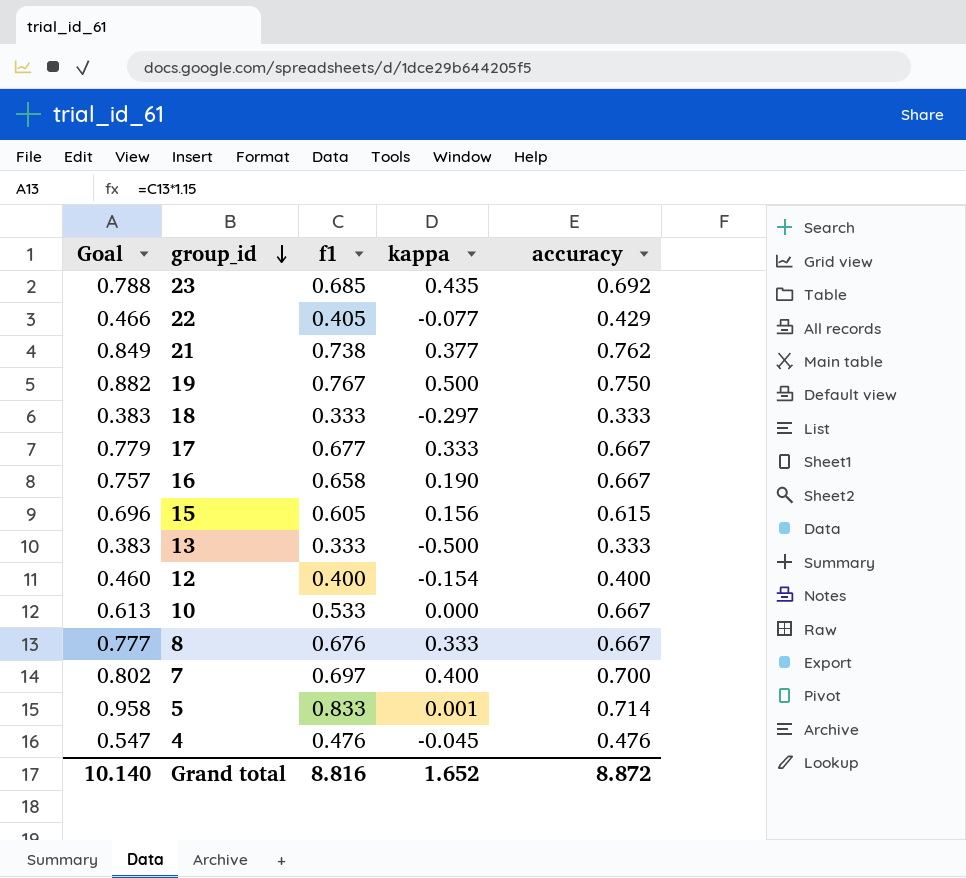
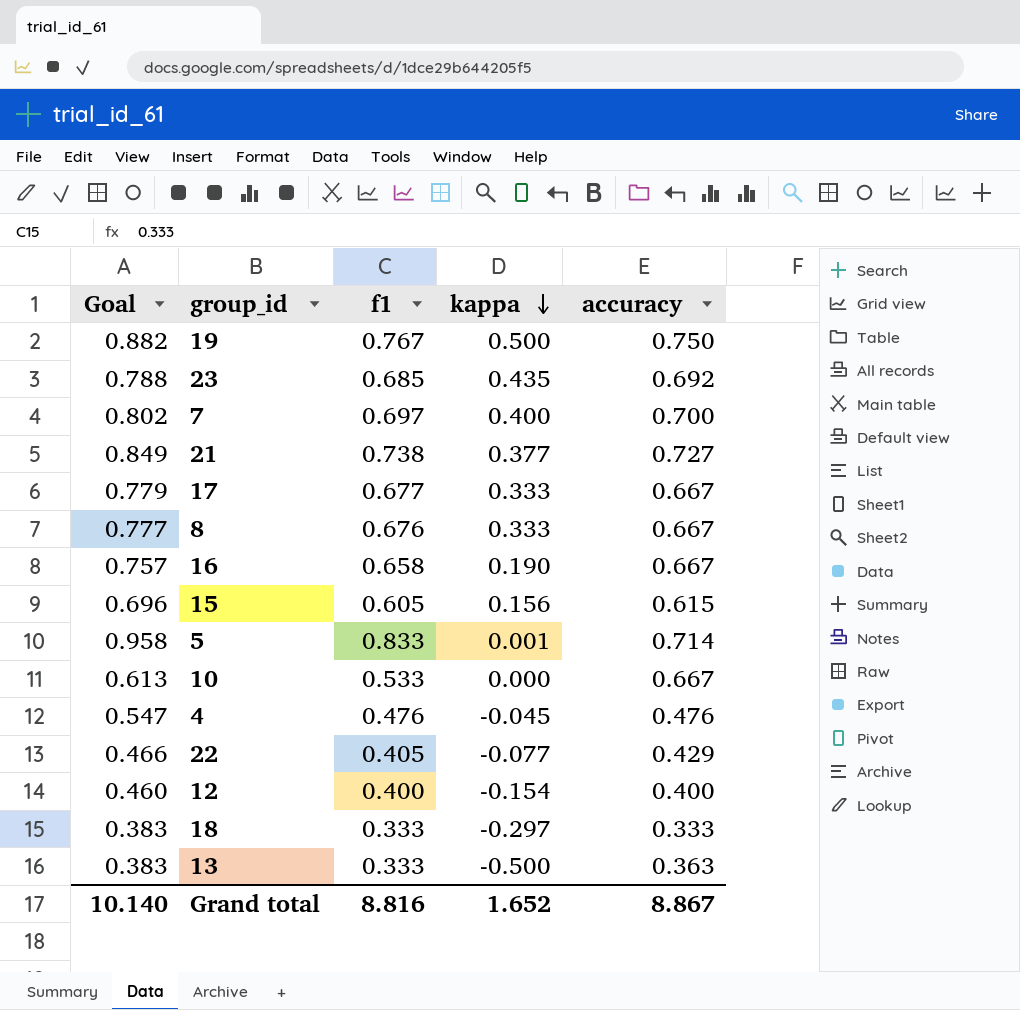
row order: group_id descending -> kappa descending
21 | accuracy: 0.762 -> 0.727
13 | accuracy: 0.333 -> 0.363
Grand total | accuracy: 8.872 -> 8.867

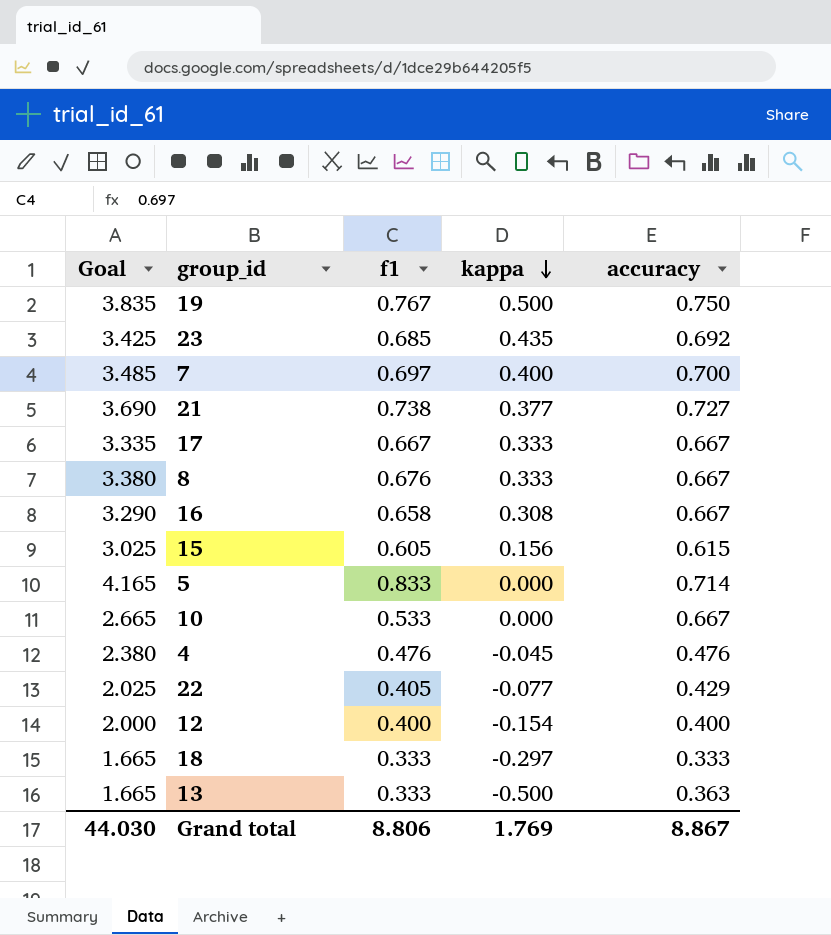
column Goal | formula: [f1] * 1.15 -> [f1] * 5
17 | f1: 0.677 -> 0.667
16 | kappa: 0.190 -> 0.308
5 | kappa: 0.001 -> 0.000
Grand total | Goal: 10.140 -> 44.030
Grand total | f1: 8.816 -> 8.806
Grand total | kappa: 1.652 -> 1.769

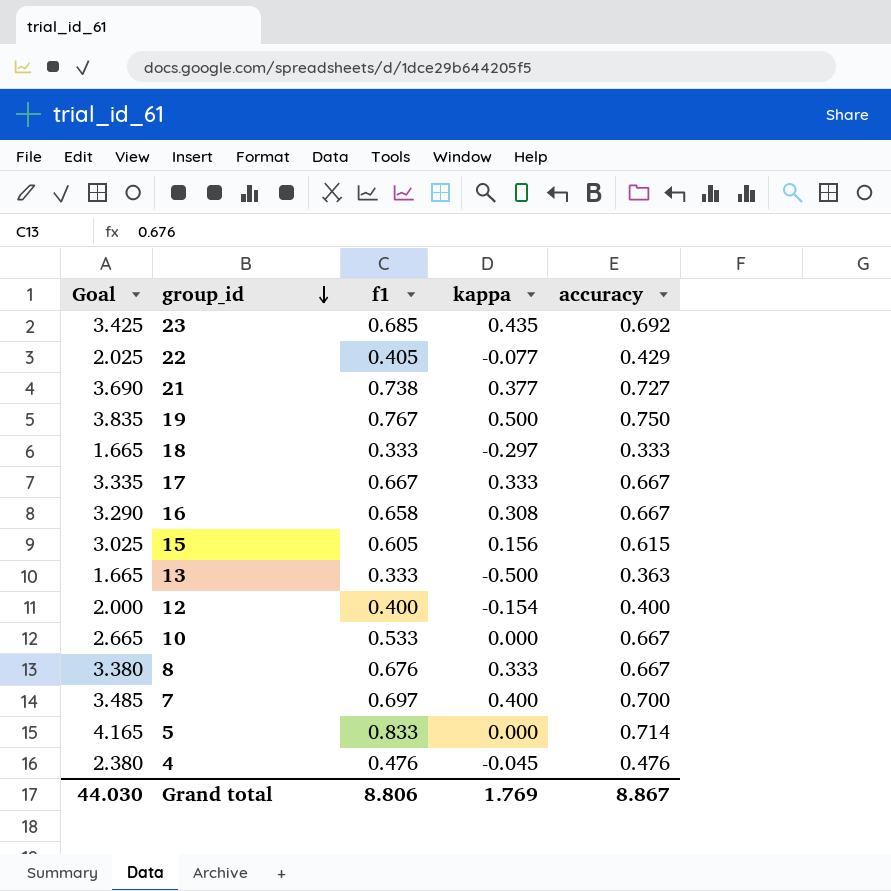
row order: kappa descending -> group_id descending

